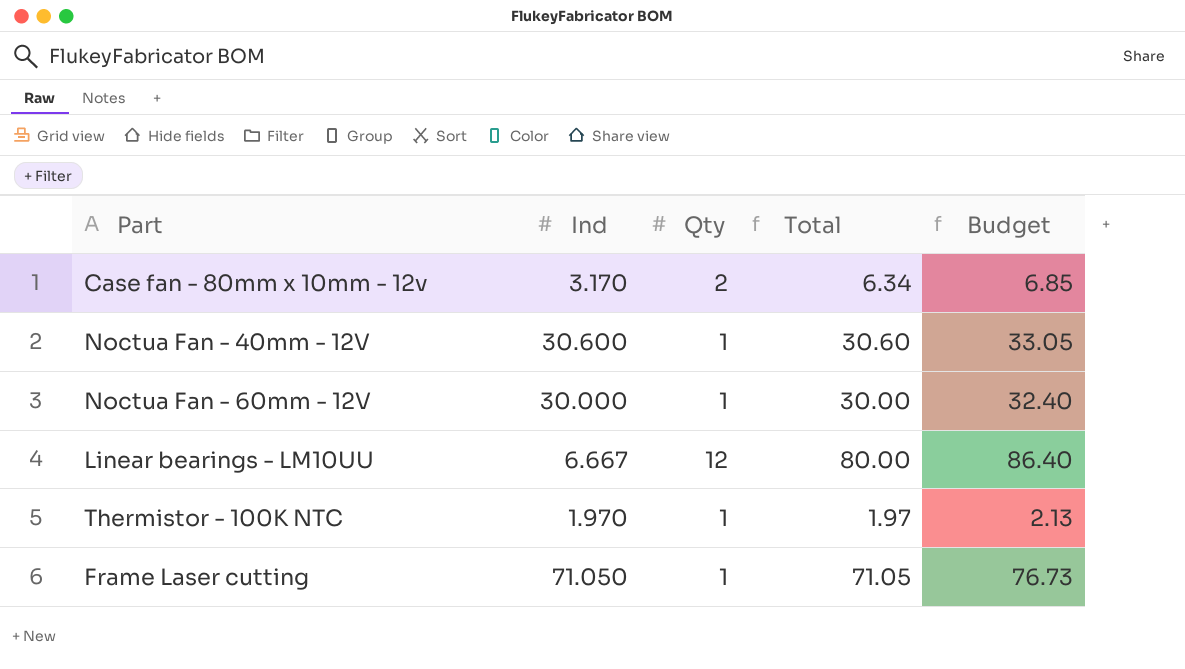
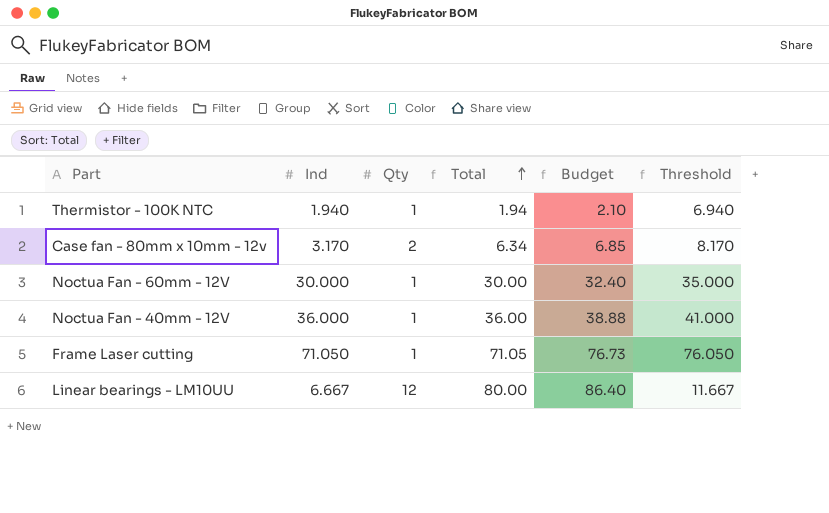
row order: none -> Total ascending
column Threshold | formula: none -> [Ind] + 5
Thermistor - 100K NTC | Ind: 1.970 -> 1.940
Thermistor - 100K NTC | Total: 1.97 -> 1.94
Thermistor - 100K NTC | Budget: 2.13 -> 2.10
Noctua Fan - 40mm - 12V | Ind: 30.600 -> 36.000
Noctua Fan - 40mm - 12V | Total: 30.60 -> 36.00
Noctua Fan - 40mm - 12V | Budget: 33.05 -> 38.88

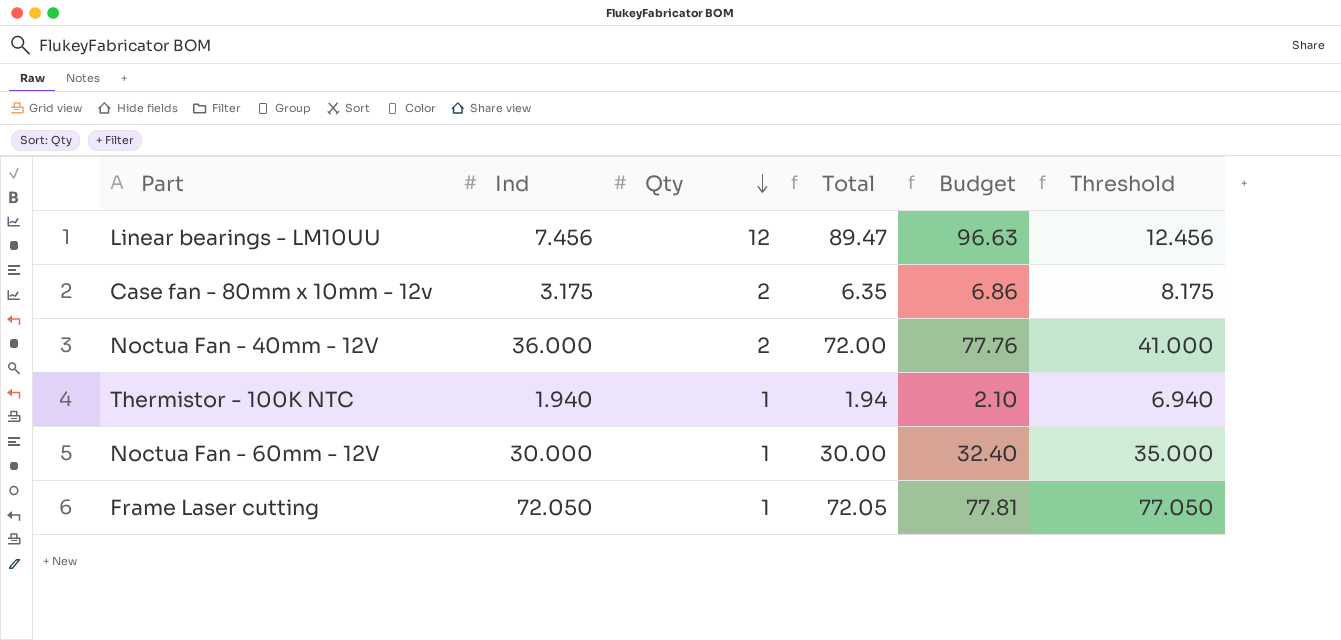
row order: Total ascending -> Qty descending
Linear bearings - LM10UU | Ind: 6.667 -> 7.456
Linear bearings - LM10UU | Total: 80.00 -> 89.47
Linear bearings - LM10UU | Budget: 86.40 -> 96.63
Linear bearings - LM10UU | Threshold: 11.667 -> 12.456
Case fan - 80mm x 10mm - 12v | Ind: 3.170 -> 3.175
Case fan - 80mm x 10mm - 12v | Total: 6.34 -> 6.35
Case fan - 80mm x 10mm - 12v | Budget: 6.85 -> 6.86
Case fan - 80mm x 10mm - 12v | Threshold: 8.170 -> 8.175
Noctua Fan - 40mm - 12V | Qty: 1 -> 2
Noctua Fan - 40mm - 12V | Total: 36.00 -> 72.00
Noctua Fan - 40mm - 12V | Budget: 38.88 -> 77.76
Frame Laser cutting | Ind: 71.050 -> 72.050
Frame Laser cutting | Total: 71.05 -> 72.05
Frame Laser cutting | Budget: 76.73 -> 77.81
Frame Laser cutting | Threshold: 76.050 -> 77.050

